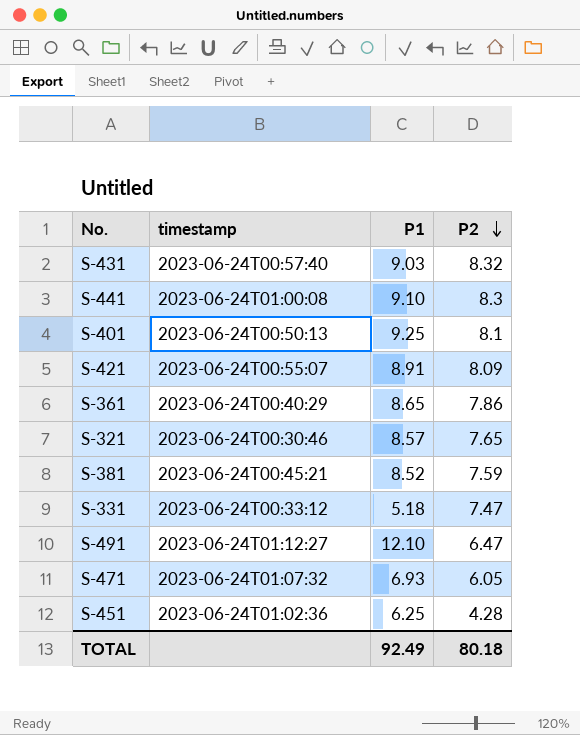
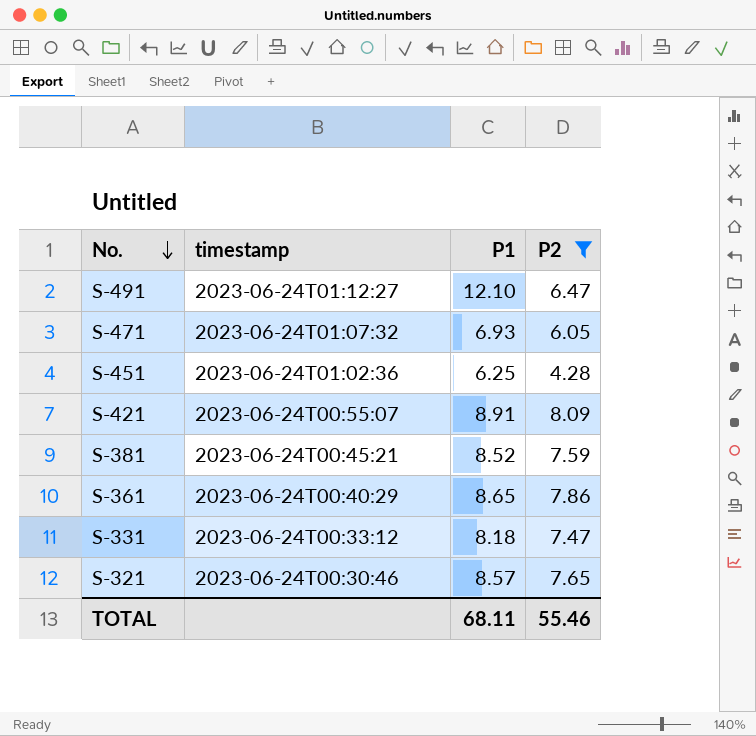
filter: none -> P2 <= 8.09
row order: P2 descending -> No. descending
S-331 | P1: 5.18 -> 8.18
TOTAL | P1: 92.49 -> 68.11
TOTAL | P2: 80.18 -> 55.46

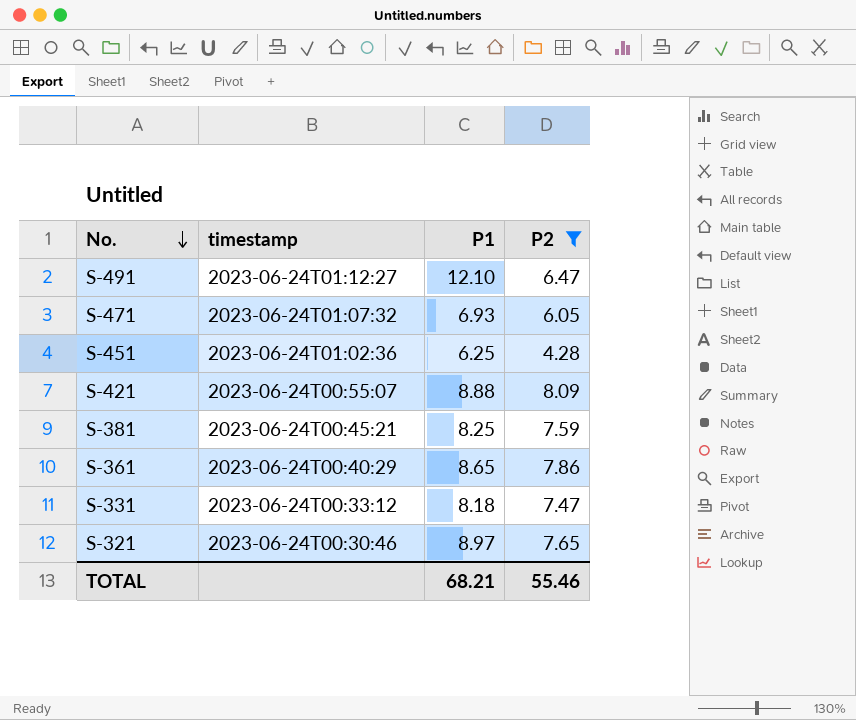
S-421 | P1: 8.91 -> 8.88
S-381 | P1: 8.52 -> 8.25
S-321 | P1: 8.57 -> 8.97
TOTAL | P1: 68.11 -> 68.21

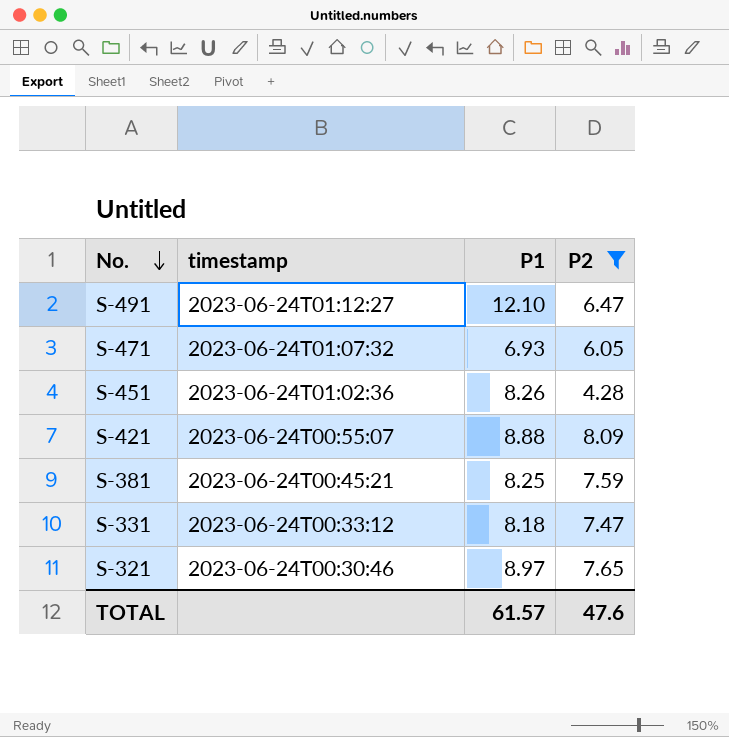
row S-361: 2023-06-24T00:40:29 | 8.65 | 7.86 -> none
S-451 | P1: 6.25 -> 8.26
TOTAL | P1: 68.21 -> 61.57
TOTAL | P2: 55.46 -> 47.6

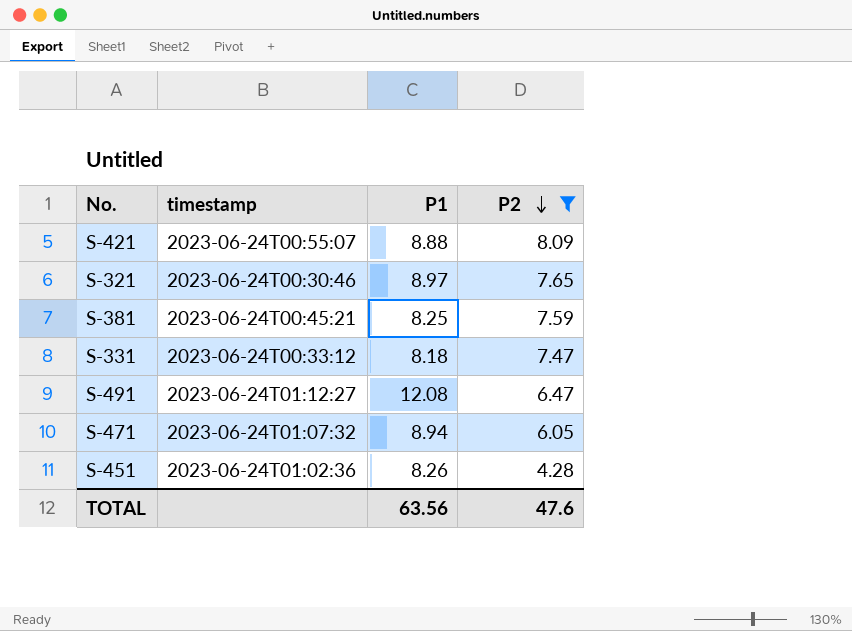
row order: No. descending -> P2 descending
S-491 | P1: 12.10 -> 12.08
S-471 | P1: 6.93 -> 8.94
TOTAL | P1: 61.57 -> 63.56

